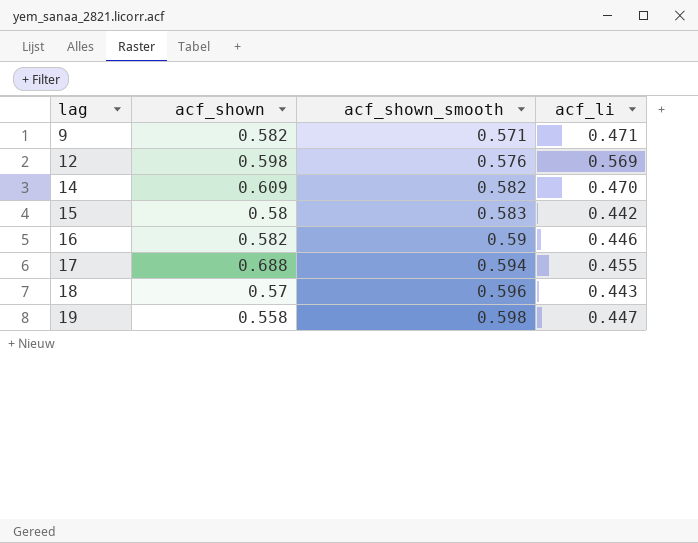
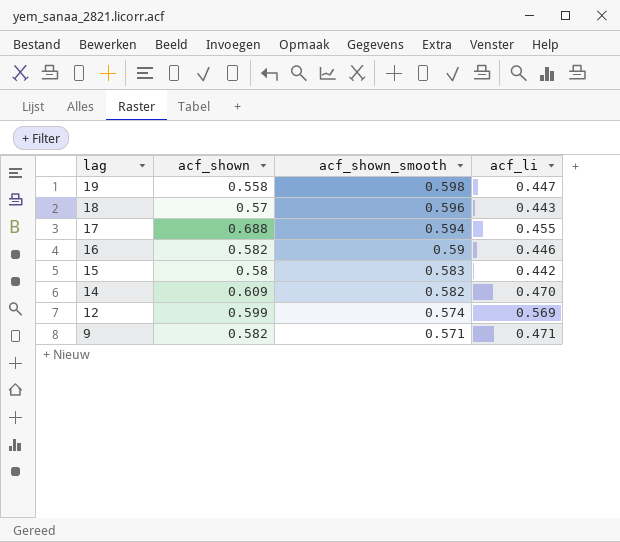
row order: lag ascending -> lag descending
12 | acf_shown: 0.598 -> 0.599
12 | acf_shown_smooth: 0.576 -> 0.574

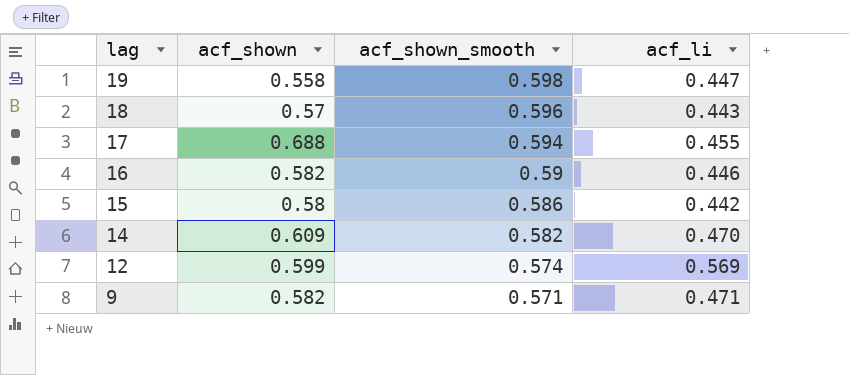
15 | acf_shown_smooth: 0.583 -> 0.586

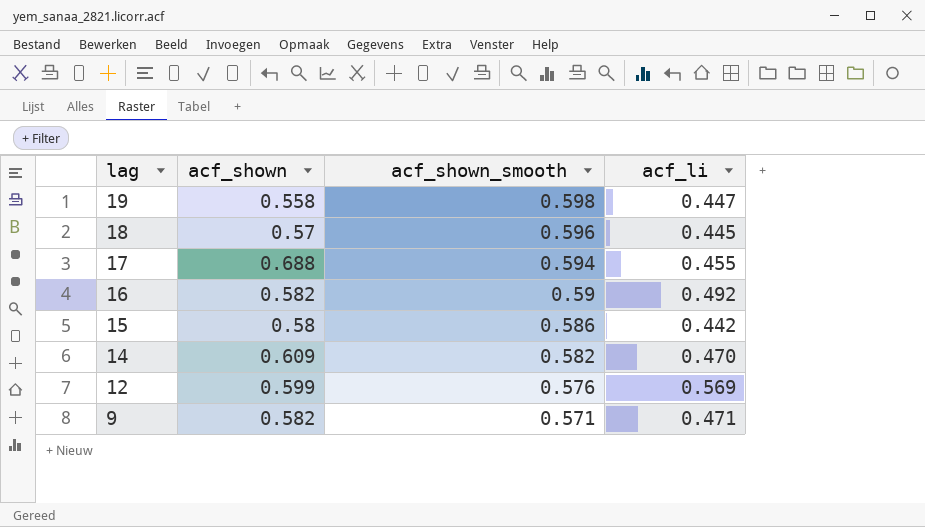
18 | acf_li: 0.443 -> 0.445
16 | acf_li: 0.446 -> 0.492
12 | acf_shown_smooth: 0.574 -> 0.576

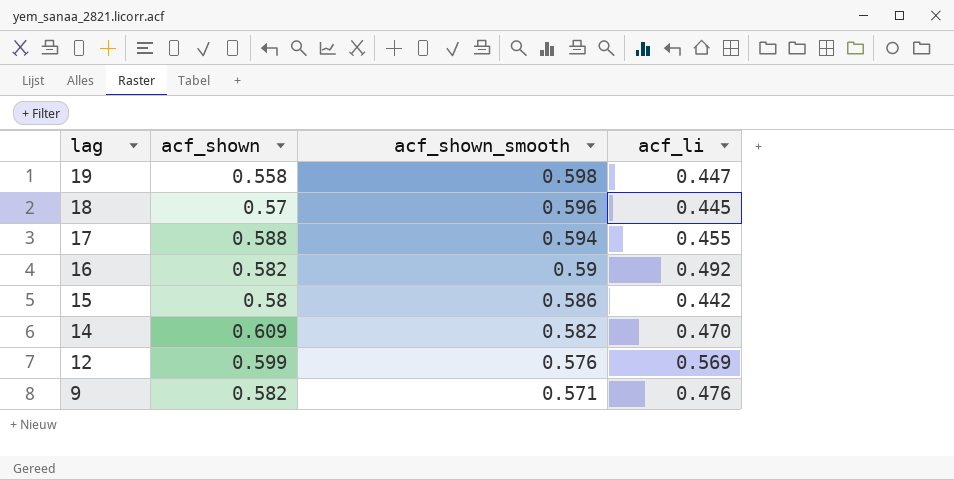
17 | acf_shown: 0.688 -> 0.588
9 | acf_li: 0.471 -> 0.476

